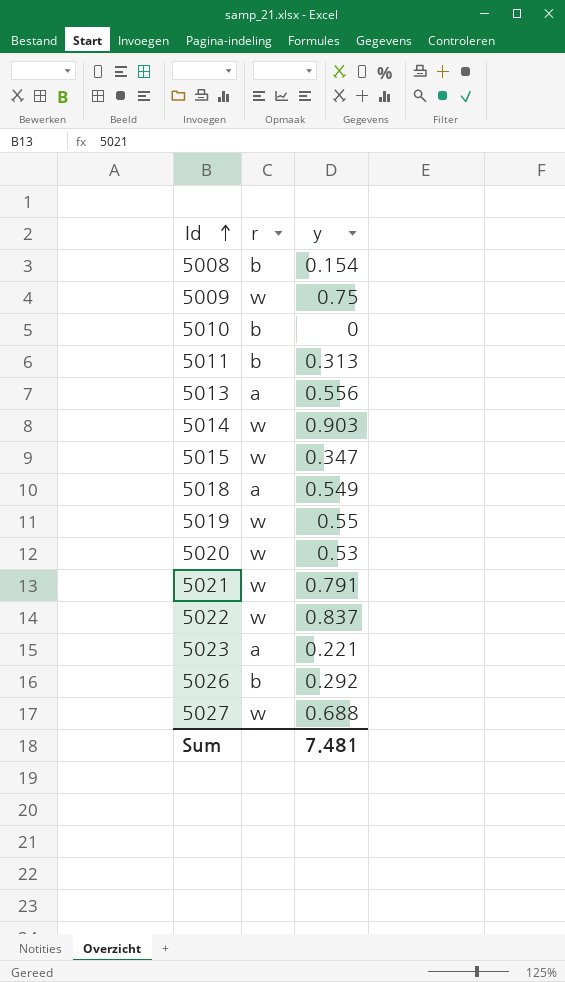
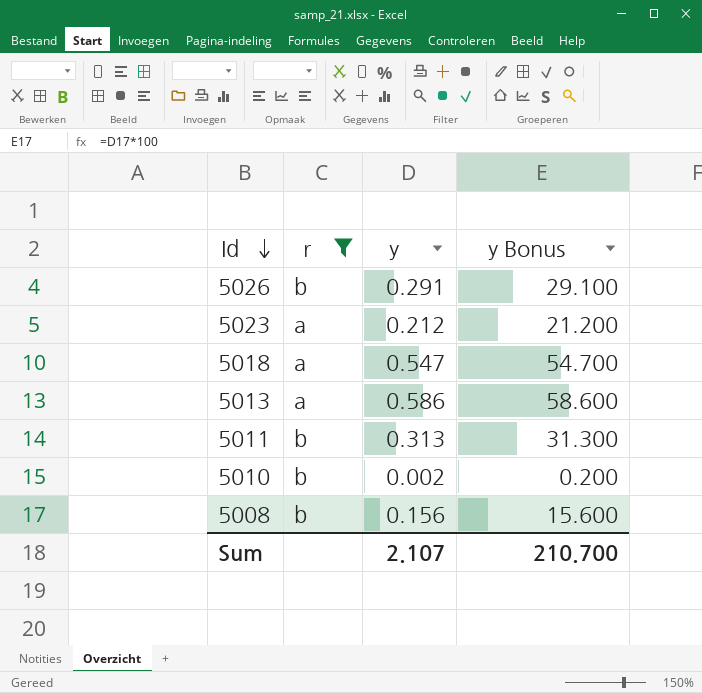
filter: none -> r != w
row order: Id ascending -> Id descending
column y Bonus | formula: none -> [y] * 100
5026 | y: 0.292 -> 0.291
5023 | y: 0.221 -> 0.212
5018 | y: 0.549 -> 0.547
5013 | y: 0.556 -> 0.586
5010 | y: 0 -> 0.002
5008 | y: 0.154 -> 0.156
Sum | y: 7.481 -> 2.107

